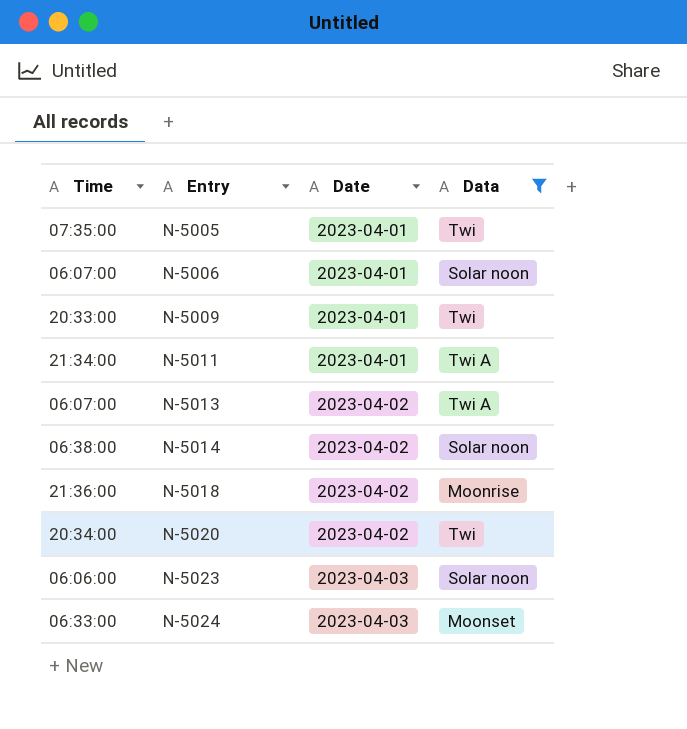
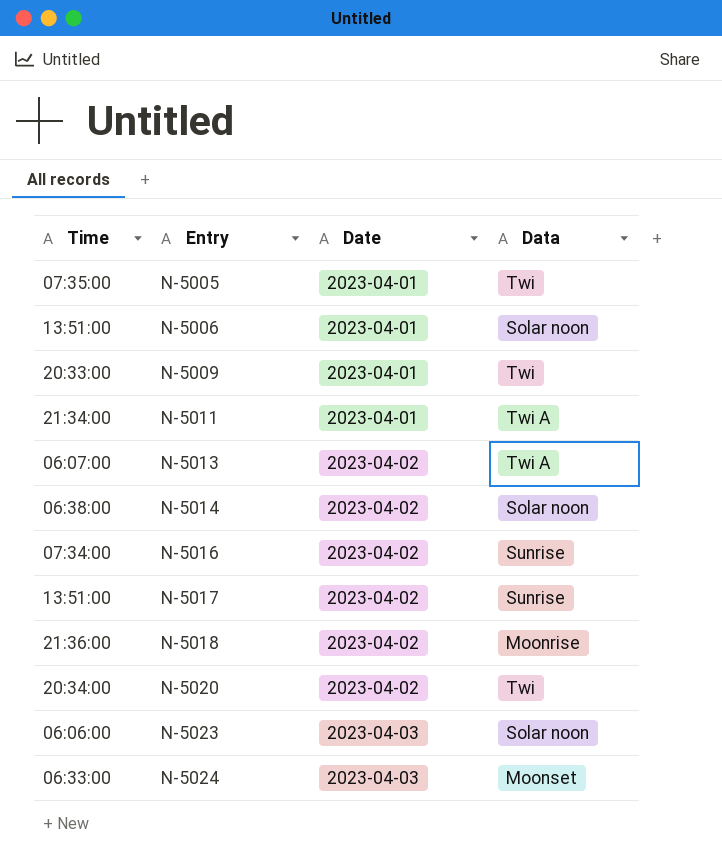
filter: Data != Sunrise -> none
N-5006 | Time: 06:07:00 -> 13:51:00

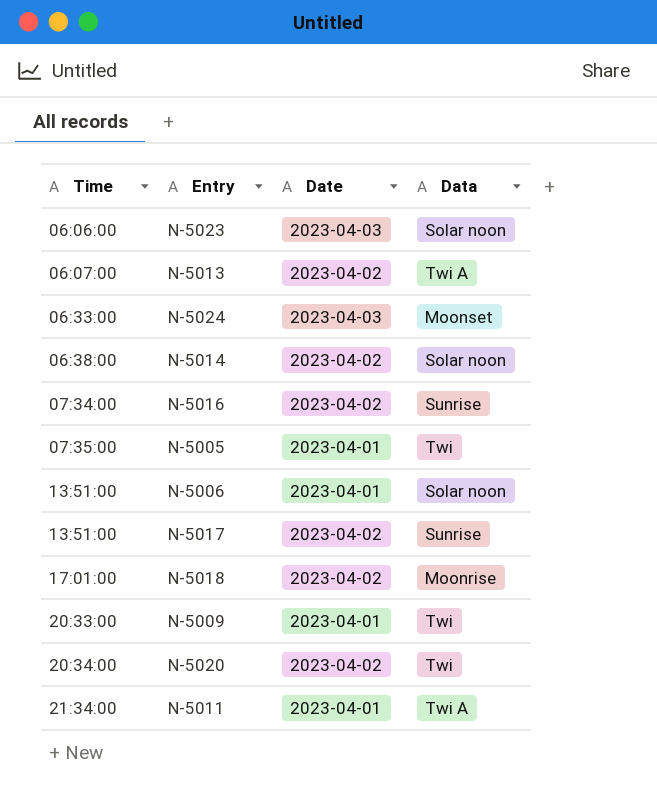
row order: Entry ascending -> Time ascending
N-5018 | Time: 21:36:00 -> 17:01:00

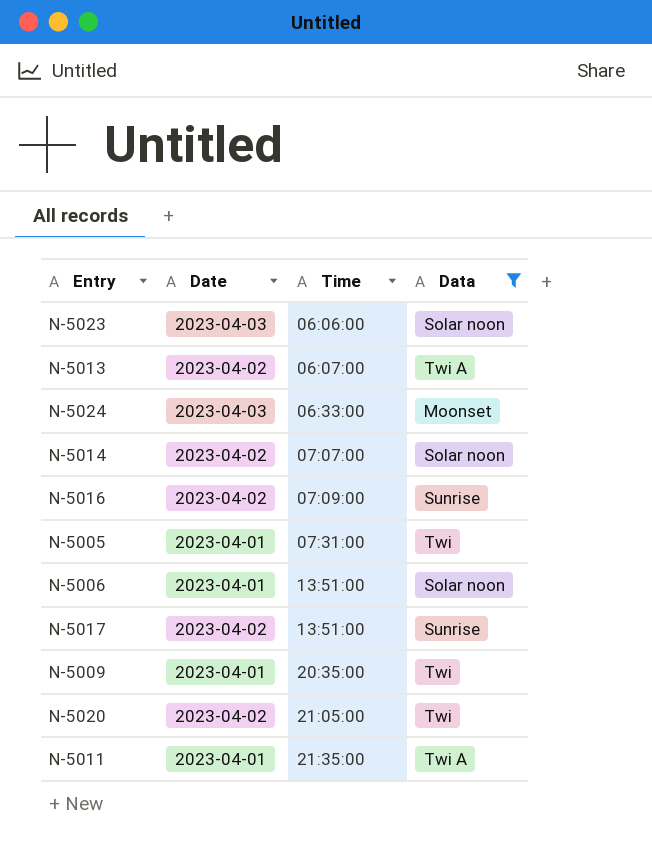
filter: none -> Data != Moonrise
column Time | position: 1 -> 3
N-5014 | Time: 06:38:00 -> 07:07:00
N-5016 | Time: 07:34:00 -> 07:09:00
N-5005 | Time: 07:35:00 -> 07:31:00
N-5009 | Time: 20:33:00 -> 20:35:00
N-5020 | Time: 20:34:00 -> 21:05:00
N-5011 | Time: 21:34:00 -> 21:35:00

